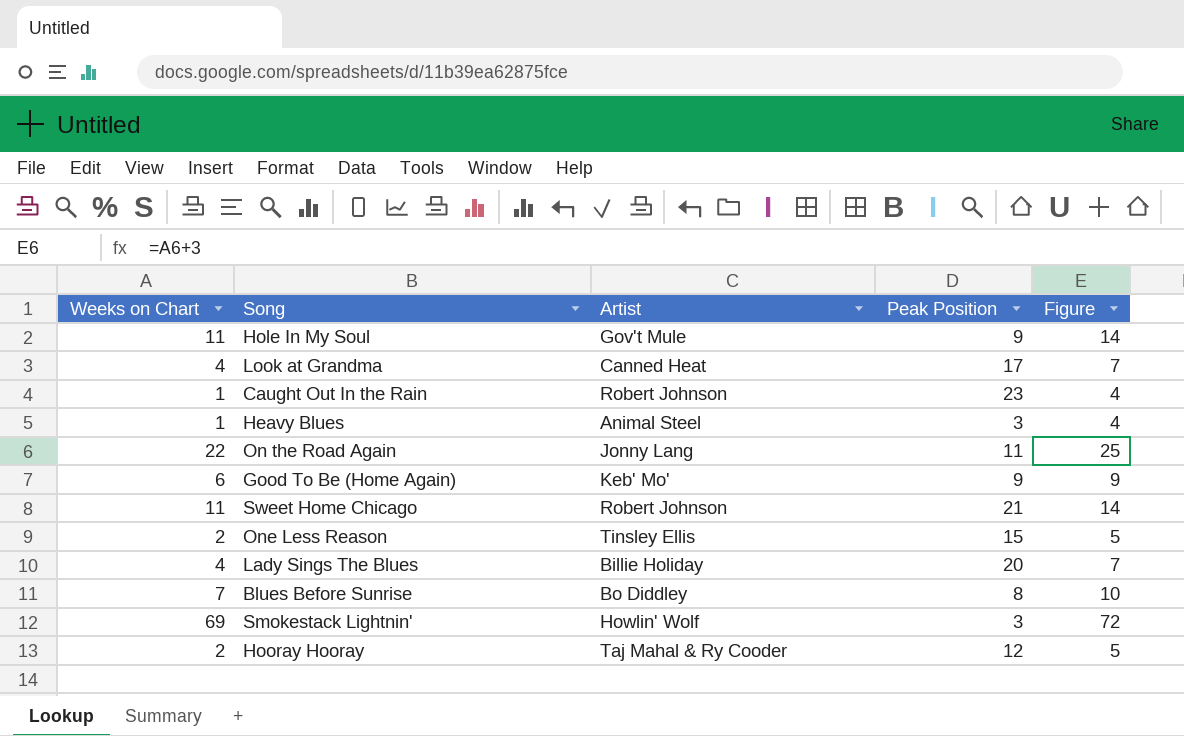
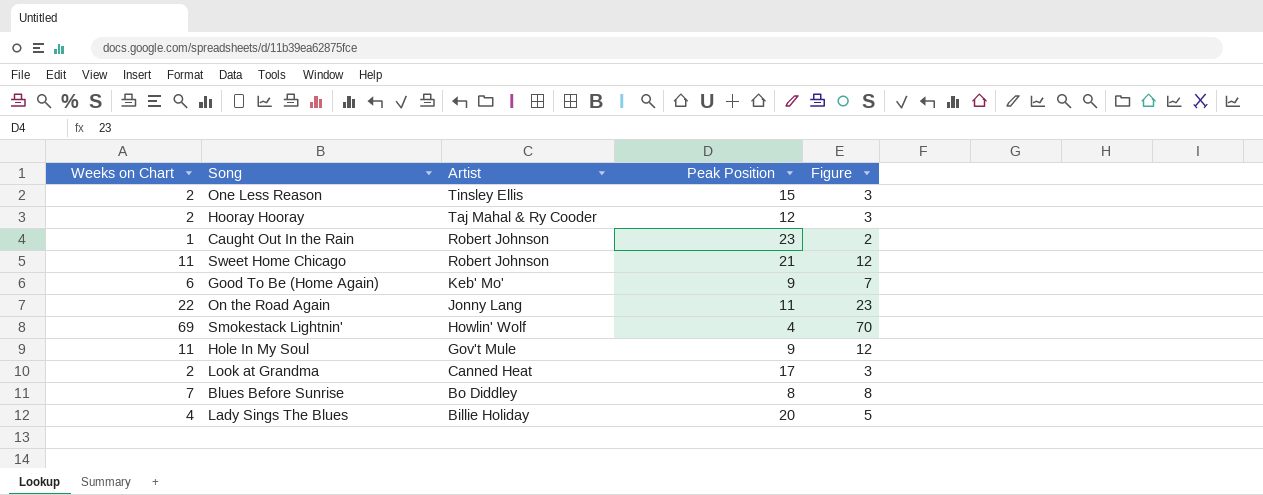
row order: none -> Artist descending
column Figure | formula: [Weeks on Chart] + 3 -> [Weeks on Chart] + 1
row Heavy Blues: 1 | Animal Steel | 3 | 4 -> none
Smokestack Lightnin' | Peak Position: 3 -> 4
Look at Grandma | Weeks on Chart: 4 -> 2

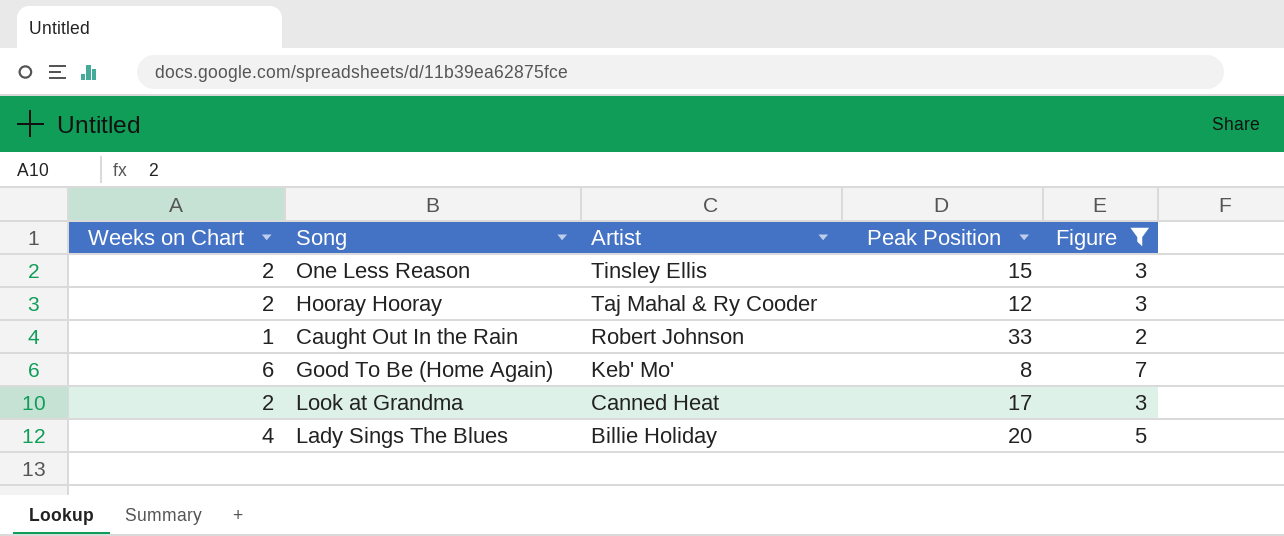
filter: none -> Figure <= 7
Caught Out In the Rain | Peak Position: 23 -> 33
Good To Be (Home Again) | Peak Position: 9 -> 8

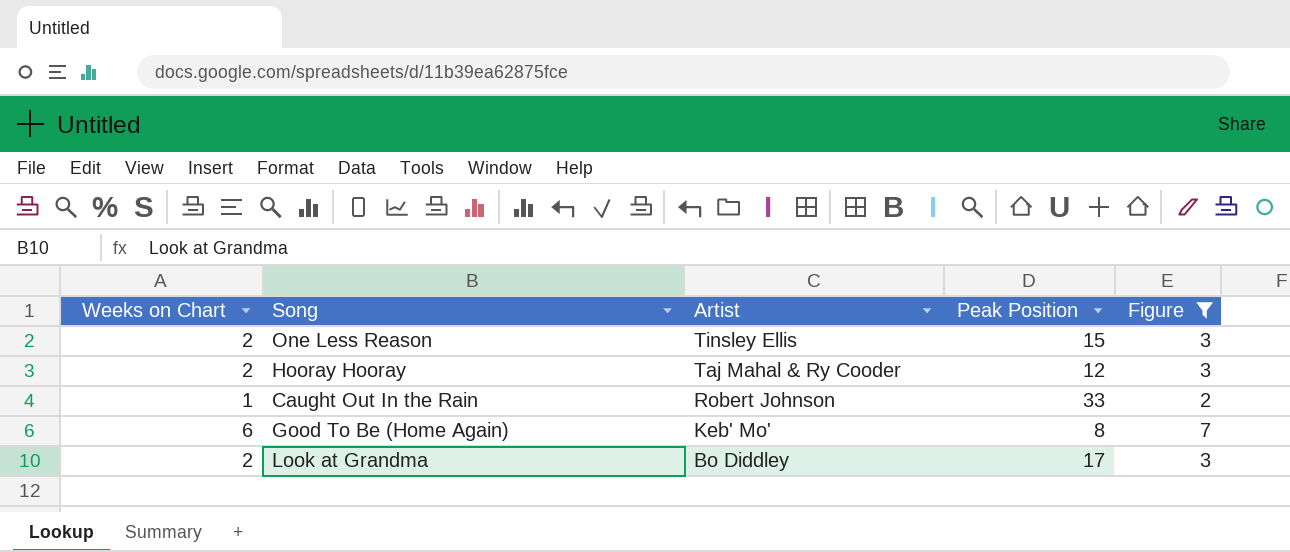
row Lady Sings The Blues: 4 | Billie Holiday | 20 | 5 -> none
Look at Grandma | Artist: Canned Heat -> Bo Diddley

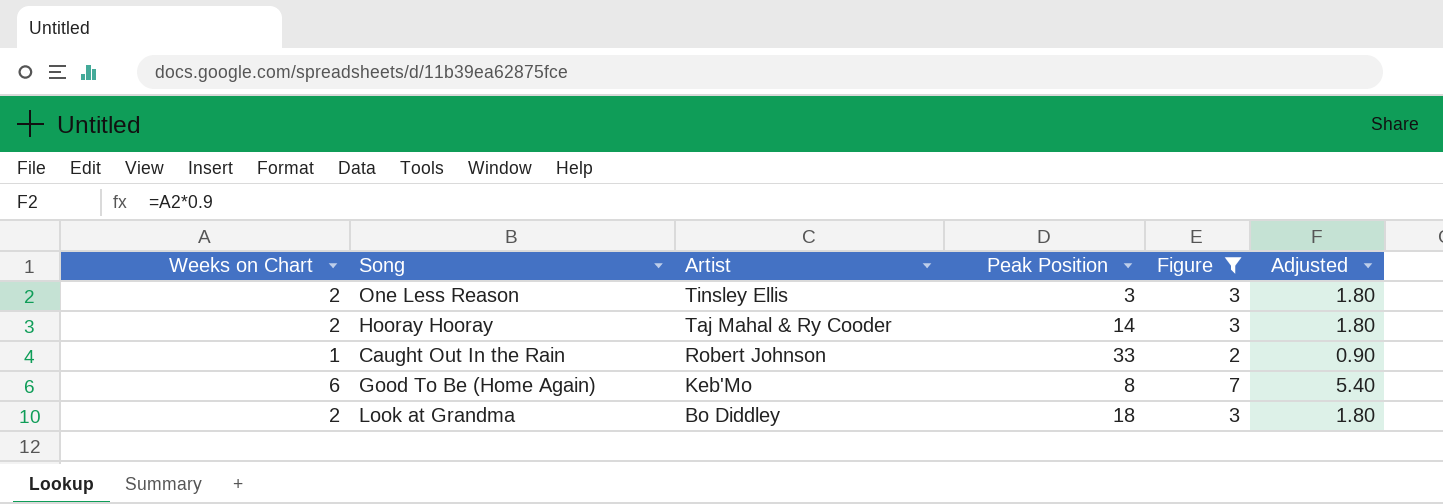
column Adjusted | formula: none -> [Weeks on Chart] * 0.9
One Less Reason | Peak Position: 15 -> 3
Hooray Hooray | Peak Position: 12 -> 14
Good To Be (Home Again) | Artist: Keb' Mo' -> Keb'Mo
Look at Grandma | Peak Position: 17 -> 18

